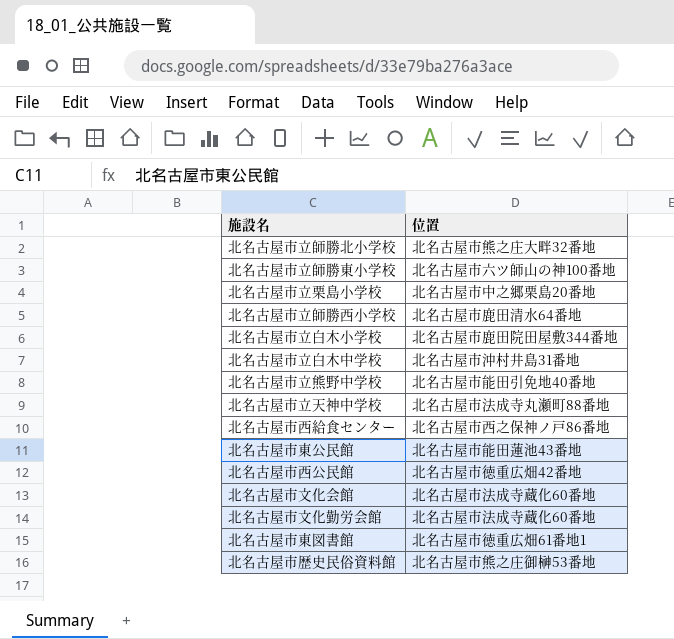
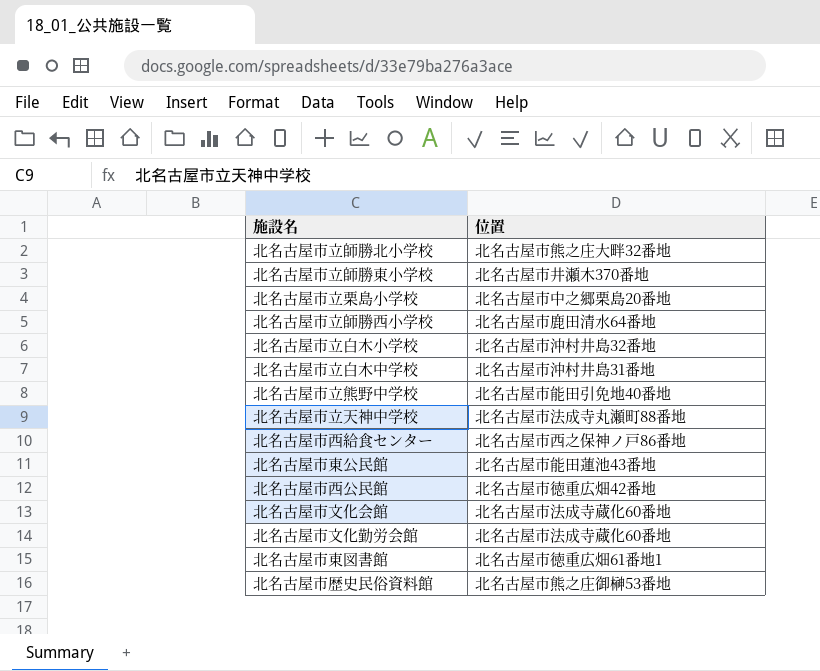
北名古屋市立師勝東小学校 | 位置: 北名古屋市六ツ師山の神100番地 -> 北名古屋市井瀬木370番地
北名古屋市立白木小学校 | 位置: 北名古屋市鹿田院田屋敷344番地 -> 北名古屋市沖村井島32番地

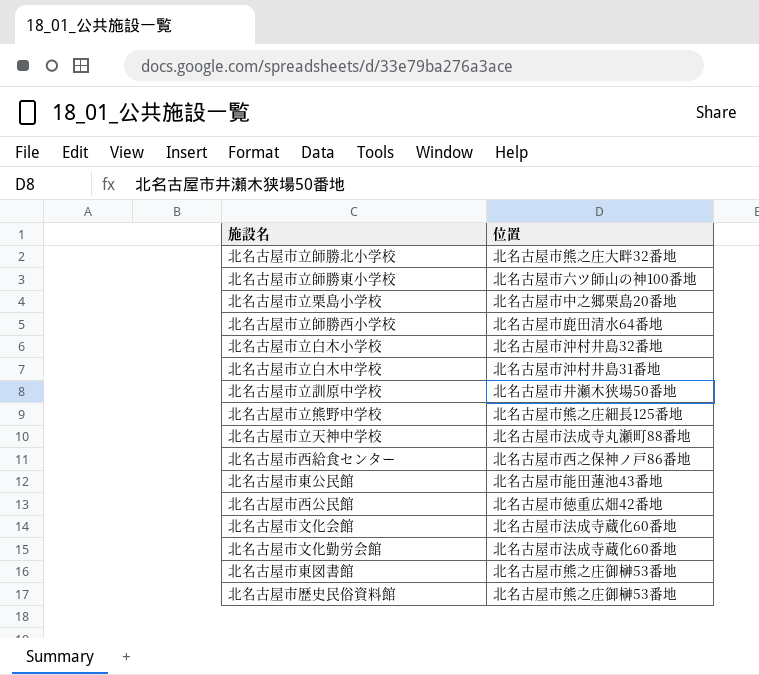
北名古屋市立師勝東小学校 | 位置: 北名古屋市井瀬木370番地 -> 北名古屋市六ツ師山の神100番地
row 北名古屋市立訓原中学校: none -> 北名古屋市井瀬木狭場50番地
北名古屋市立熊野中学校 | 位置: 北名古屋市能田引免地40番地 -> 北名古屋市熊之庄細長125番地
北名古屋市東図書館 | 位置: 北名古屋市徳重広畑61番地1 -> 北名古屋市熊之庄御榊53番地

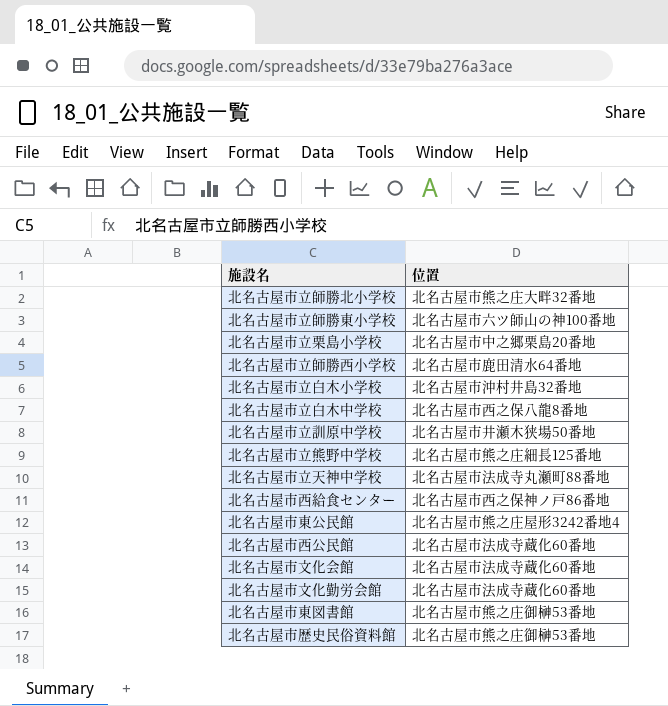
北名古屋市立白木中学校 | 位置: 北名古屋市沖村井島31番地 -> 北名古屋市西之保八龍8番地
北名古屋市東公民館 | 位置: 北名古屋市能田蓮池43番地 -> 北名古屋市熊之庄屋形3242番地4
北名古屋市西公民館 | 位置: 北名古屋市徳重広畑42番地 -> 北名古屋市法成寺蔵化60番地

